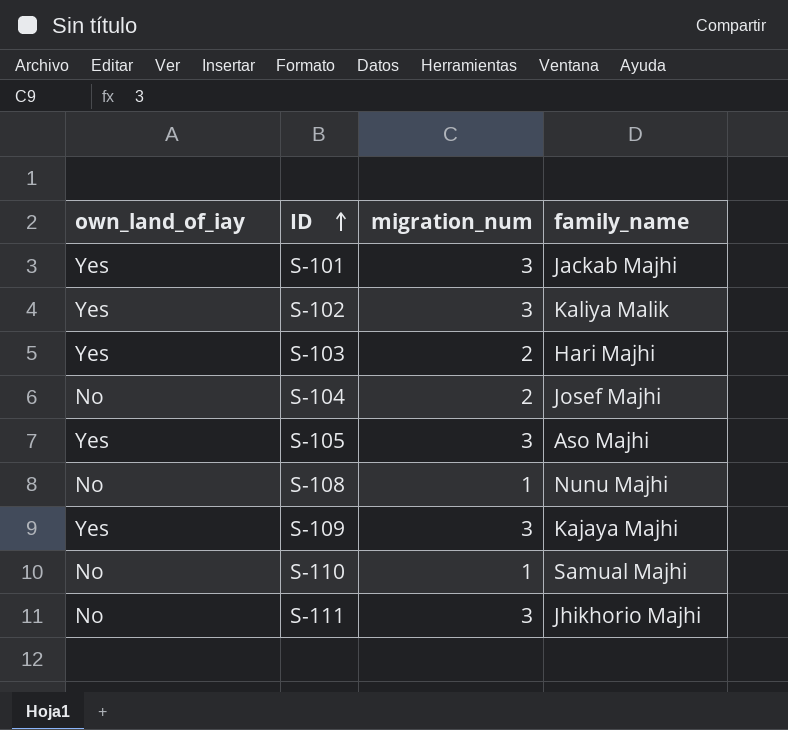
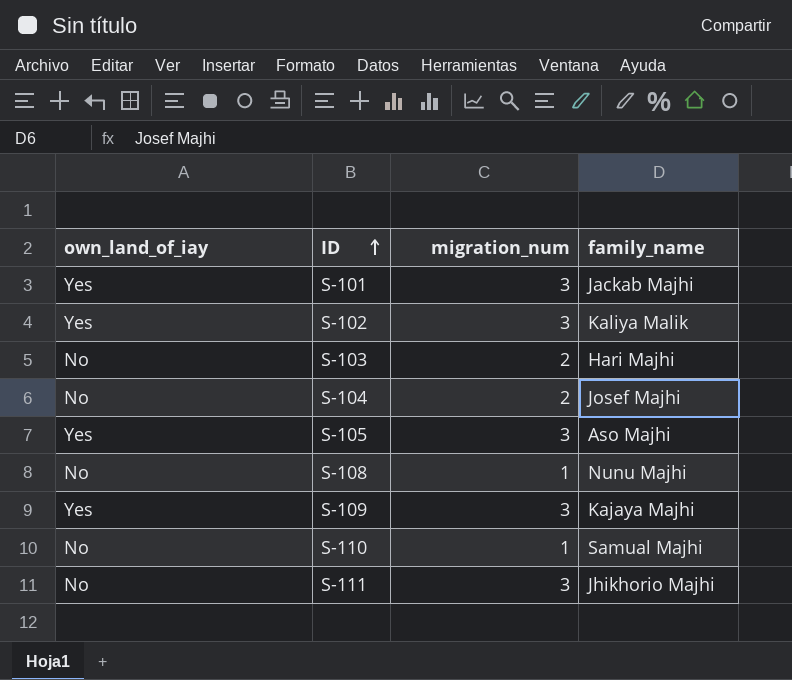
S-103 | own_land_of_iay: Yes -> No

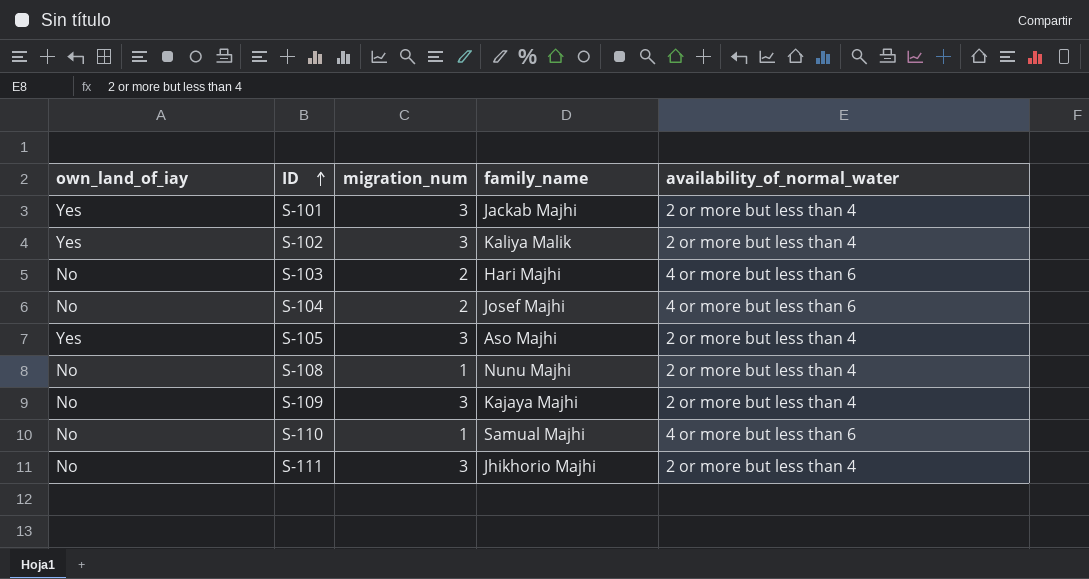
column availability_of_normal_water | position: none -> 5
S-109 | own_land_of_iay: Yes -> No

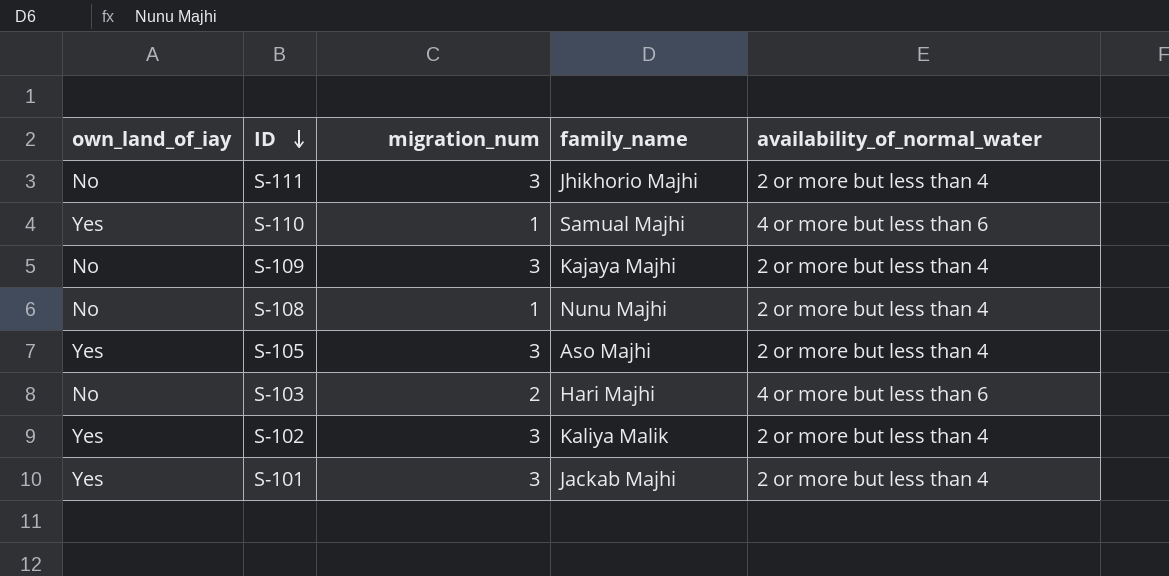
row order: ID ascending -> ID descending
row S-104: No | 2 | Josef Majhi | 4 or more but less than 6 -> none
S-110 | own_land_of_iay: No -> Yes

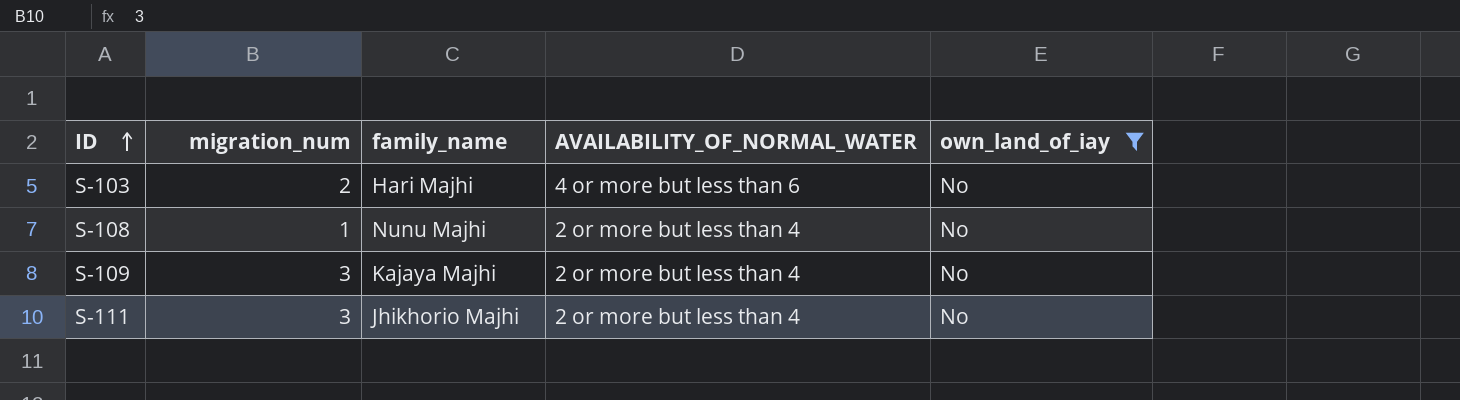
filter: none -> own_land_of_iay = No
row order: ID descending -> ID ascending
column name: availability_of_normal_water -> AVAILABILITY_OF_NORMAL_WATER
column own_land_of_iay | position: 1 -> 5

